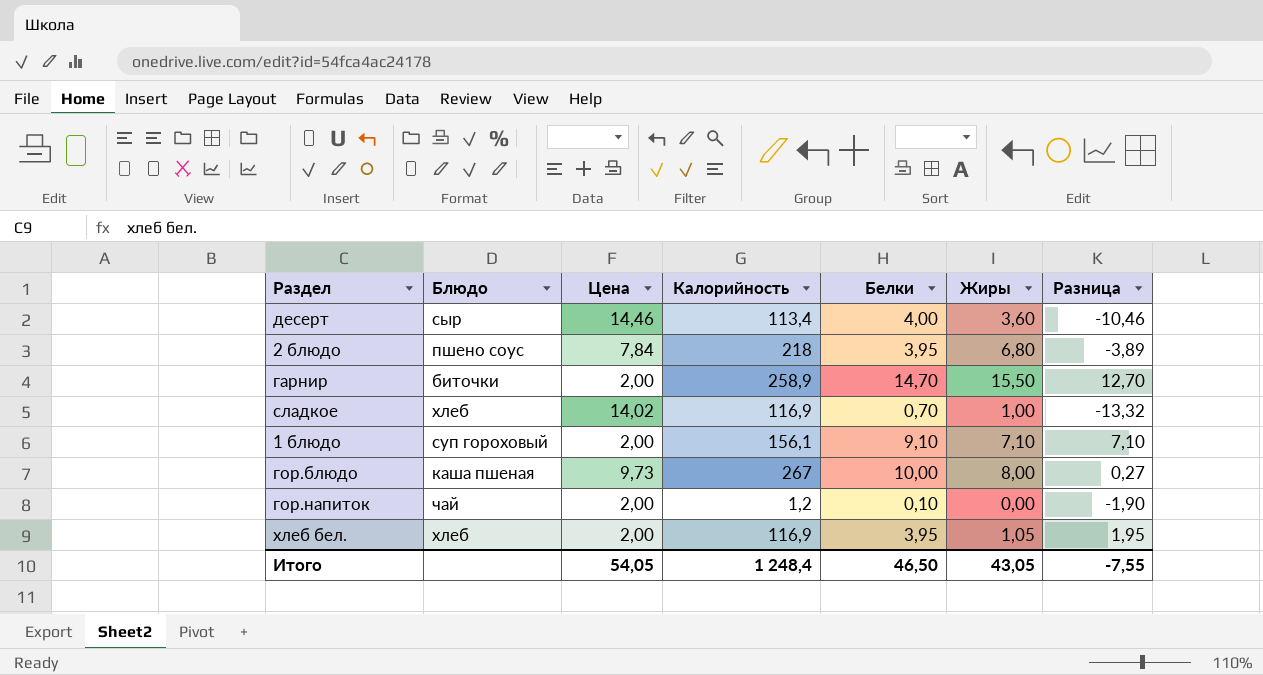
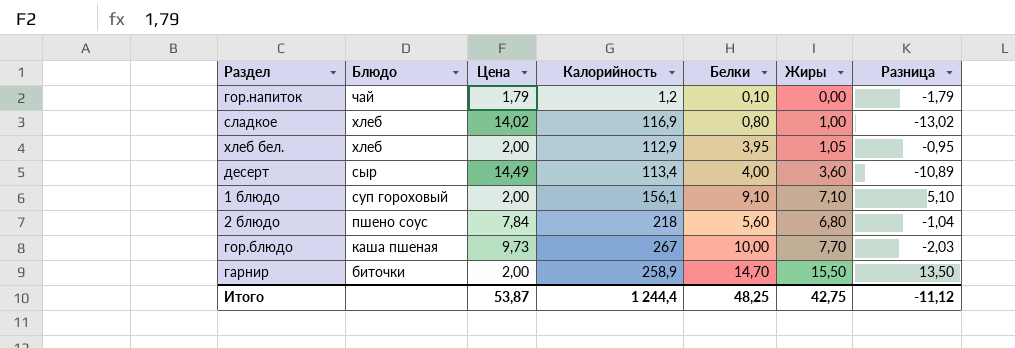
row order: none -> Блюдо descending
column Разница | formula: [Белки] - [Цена] -> [Жиры] - [Цена]
гор.напиток | Цена: 2,00 -> 1,79
сладкое | Белки: 0,70 -> 0,80
хлеб бел. | Калорийность: 116,9 -> 112,9
десерт | Цена: 14,46 -> 14,49
2 блюдо | Белки: 3,95 -> 5,60
гор.блюдо | Жиры: 8,00 -> 7,70
Итого | Цена: 54,05 -> 53,87
Итого | Калорийность: 1 248,4 -> 1 244,4
Итого | Белки: 46,50 -> 48,25
Итого | Жиры: 43,05 -> 42,75
Итого | Разница: -7,55 -> -11,12

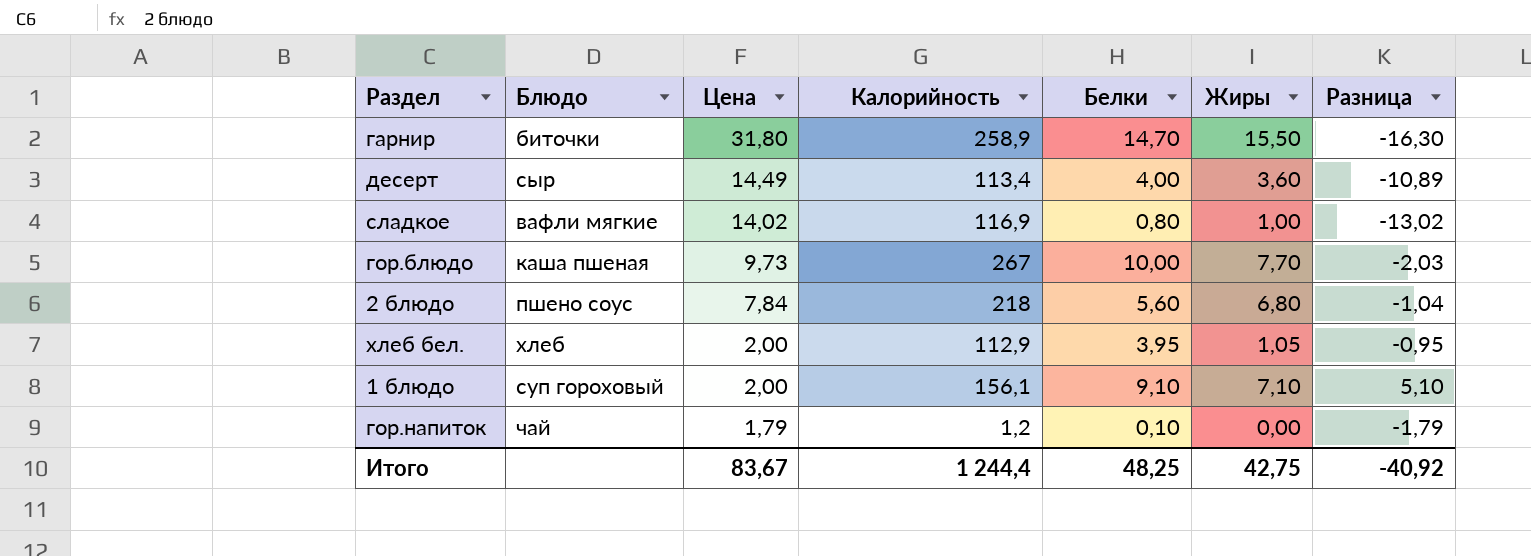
row order: Блюдо descending -> Цена descending
гарнир | Цена: 2,00 -> 31,80
гарнир | Разница: 13,50 -> -16,30
сладкое | Блюдо: хлеб -> вафли мягкие
Итого | Цена: 53,87 -> 83,67
Итого | Разница: -11,12 -> -40,92

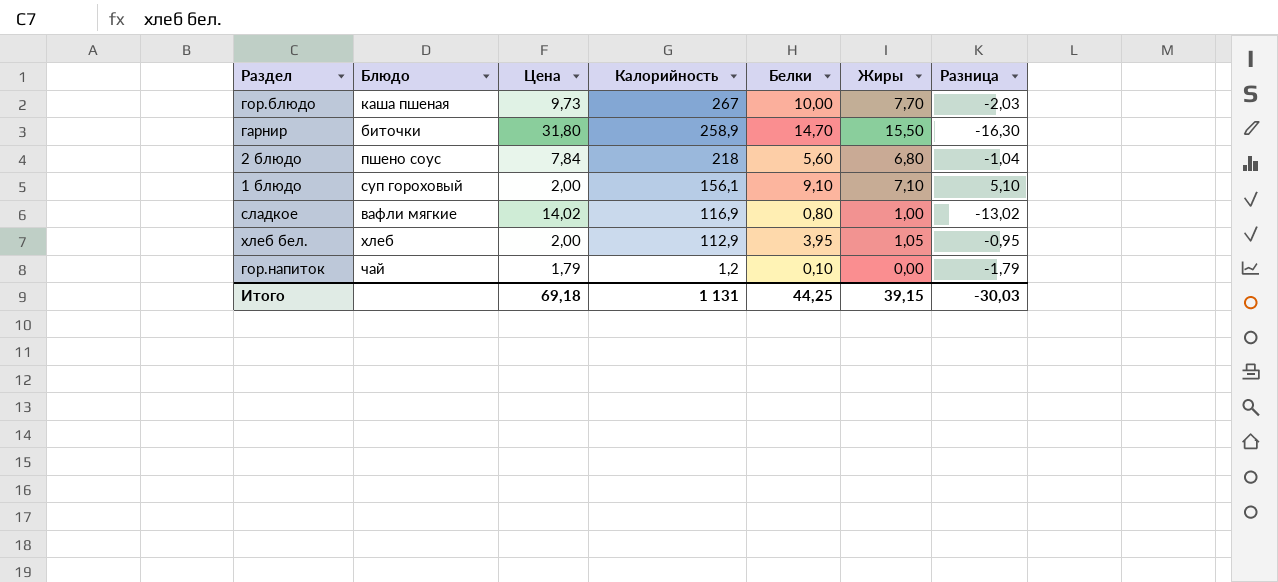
row order: Цена descending -> Калорийность descending
row десерт: сыр | 14,49 | 113,4 | 4,00 | 3,60 | -10,89 -> none
Итого | Цена: 83,67 -> 69,18
Итого | Калорийность: 1 244,4 -> 1 131
Итого | Белки: 48,25 -> 44,25
Итого | Жиры: 42,75 -> 39,15
Итого | Разница: -40,92 -> -30,03

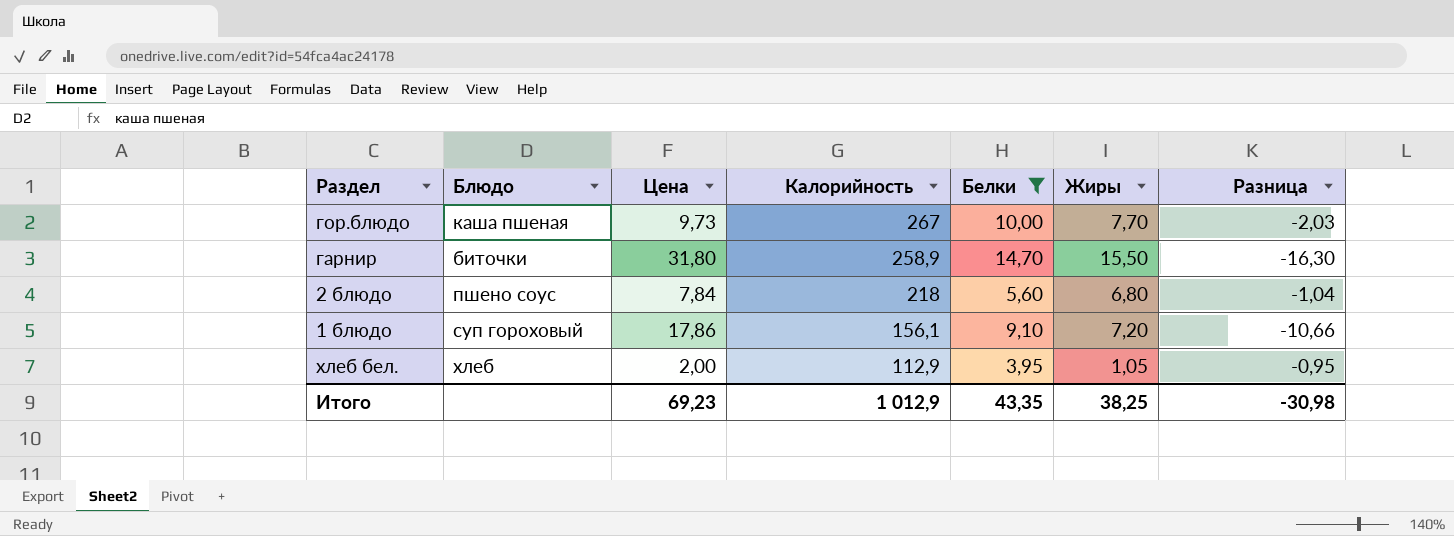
filter: none -> Белки >= 3,95
1 блюдо | Цена: 2,00 -> 17,86
1 блюдо | Жиры: 7,10 -> 7,20
1 блюдо | Разница: 5,10 -> -10,66
Итого | Цена: 69,18 -> 69,23
Итого | Калорийность: 1 131 -> 1 012,9
Итого | Белки: 44,25 -> 43,35
Итого | Жиры: 39,15 -> 38,25
Итого | Разница: -30,03 -> -30,98

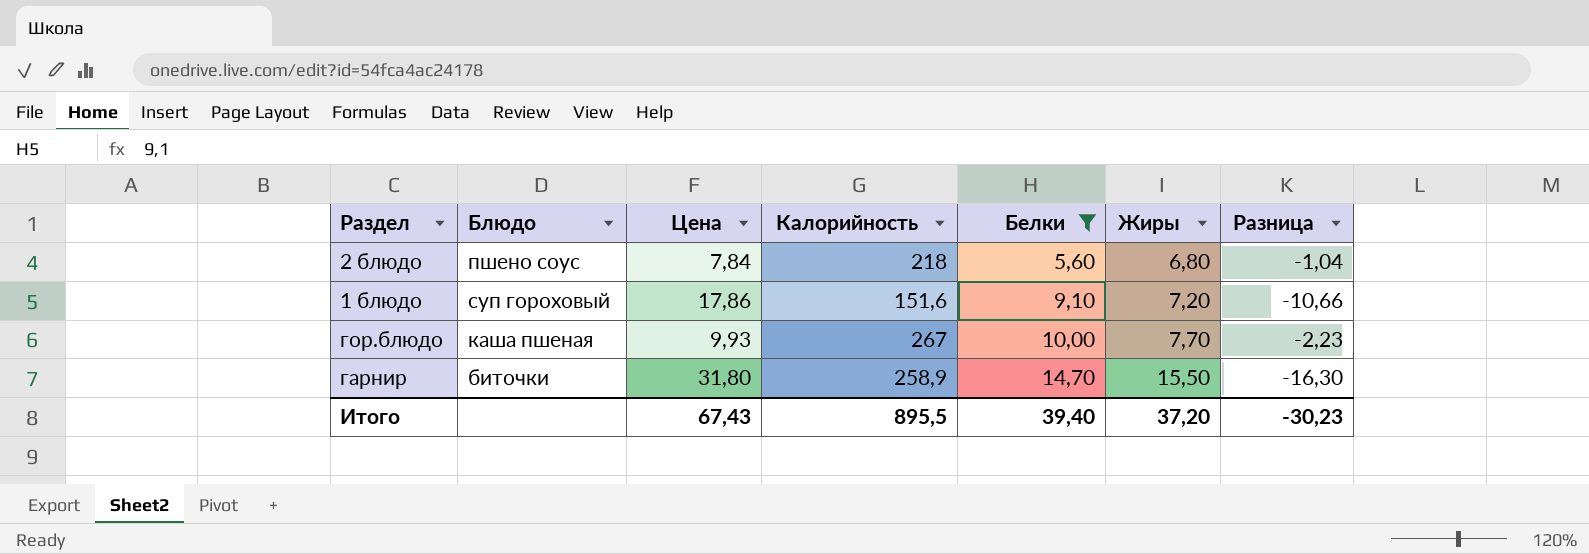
row order: Калорийность descending -> Белки ascending
row хлеб бел.: хлеб | 2,00 | 112,9 | 3,95 | 1,05 | -0,95 -> none
1 блюдо | Калорийность: 156,1 -> 151,6
гор.блюдо | Цена: 9,73 -> 9,93
гор.блюдо | Разница: -2,03 -> -2,23
Итого | Цена: 69,23 -> 67,43
Итого | Калорийность: 1 012,9 -> 895,5
Итого | Белки: 43,35 -> 39,40
Итого | Жиры: 38,25 -> 37,20
Итого | Разница: -30,98 -> -30,23

